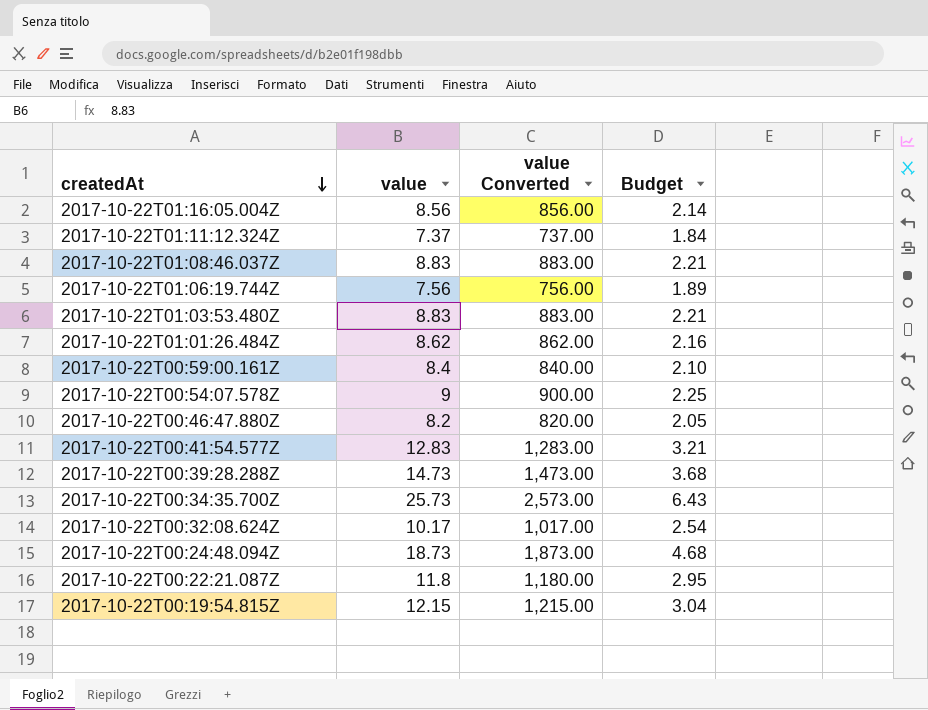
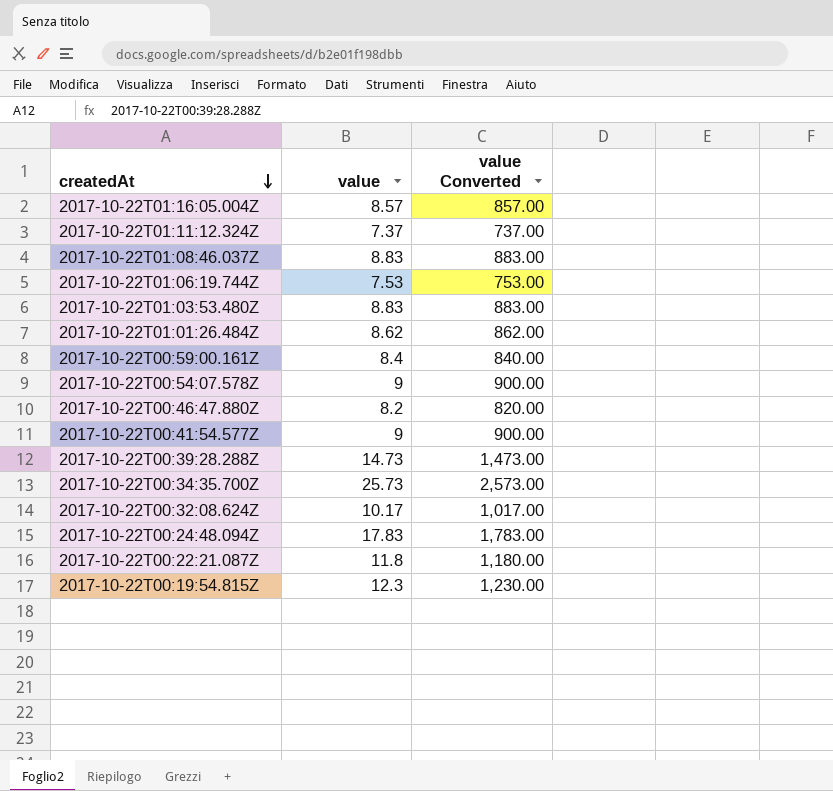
column Budget | formula: [value] * 0.25 -> none
2017-10-22T01:16:05.004Z | value: 8.56 -> 8.57
2017-10-22T01:16:05.004Z | value Converted: 856.00 -> 857.00
2017-10-22T01:06:19.744Z | value: 7.56 -> 7.53
2017-10-22T01:06:19.744Z | value Converted: 756.00 -> 753.00
2017-10-22T00:41:54.577Z | value: 12.83 -> 9
2017-10-22T00:41:54.577Z | value Converted: 1,283.00 -> 900.00
2017-10-22T00:24:48.094Z | value: 18.73 -> 17.83
2017-10-22T00:24:48.094Z | value Converted: 1,873.00 -> 1,783.00
2017-10-22T00:19:54.815Z | value: 12.15 -> 12.3
2017-10-22T00:19:54.815Z | value Converted: 1,215.00 -> 1,230.00

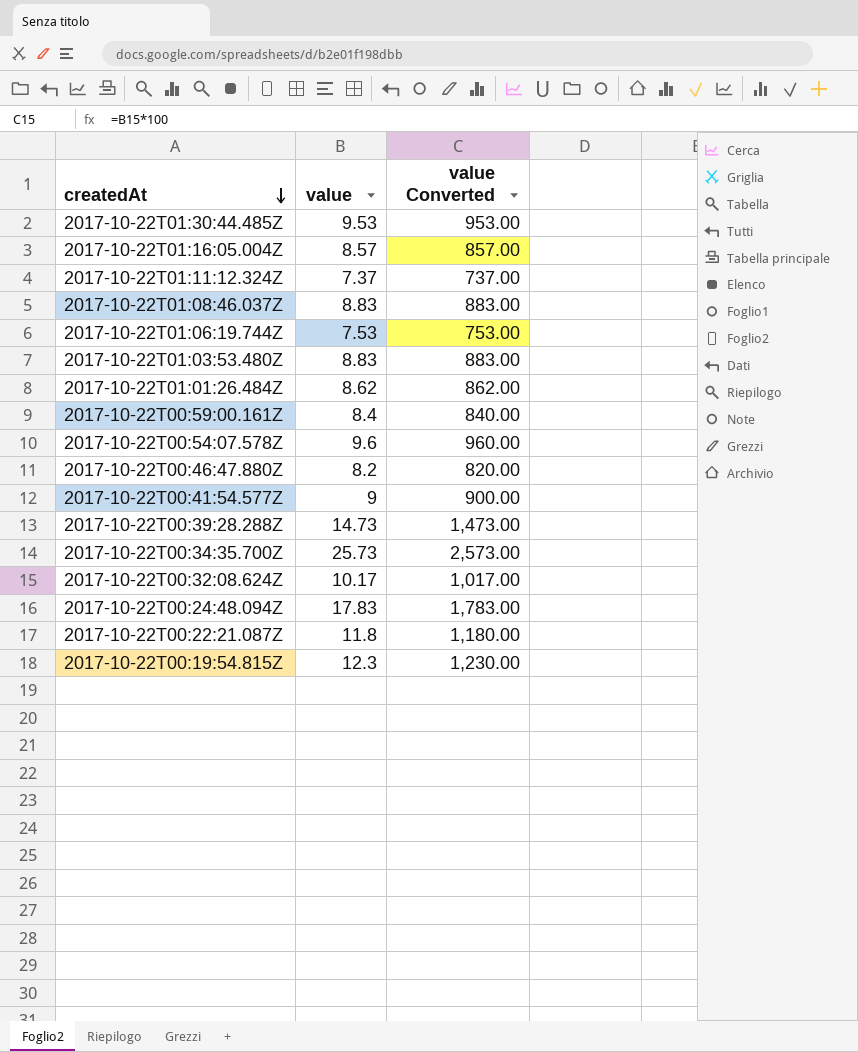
row 2017-10-22T01:30:44.485Z: none -> 9.53 | 953.00
2017-10-22T00:54:07.578Z | value: 9 -> 9.6
2017-10-22T00:54:07.578Z | value Converted: 900.00 -> 960.00

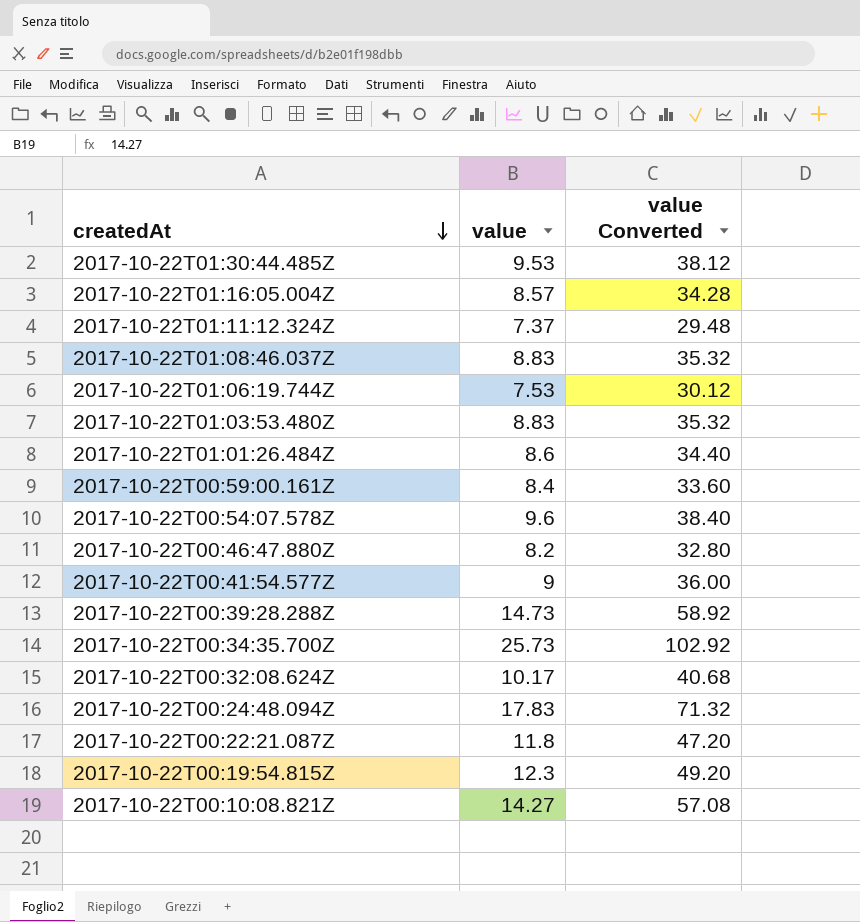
column value Converted | formula: [value] * 100 -> [value] * 4
2017-10-22T01:01:26.484Z | value: 8.62 -> 8.6
row 2017-10-22T00:10:08.821Z: none -> 14.27 | 57.08

